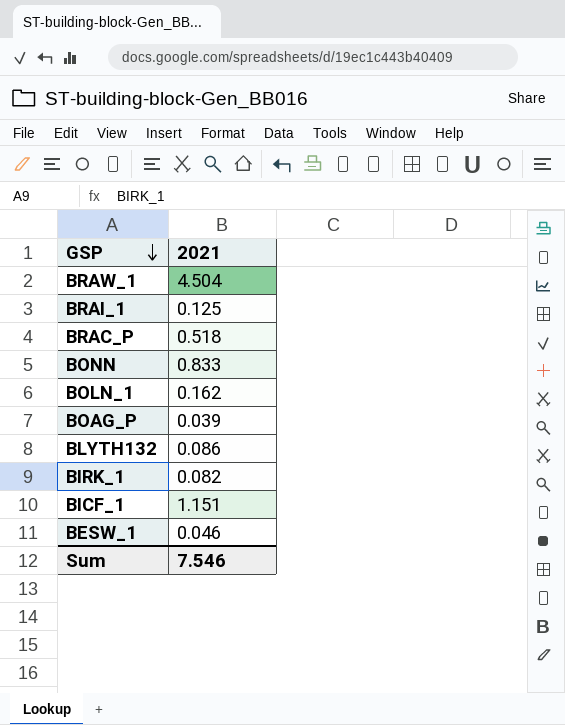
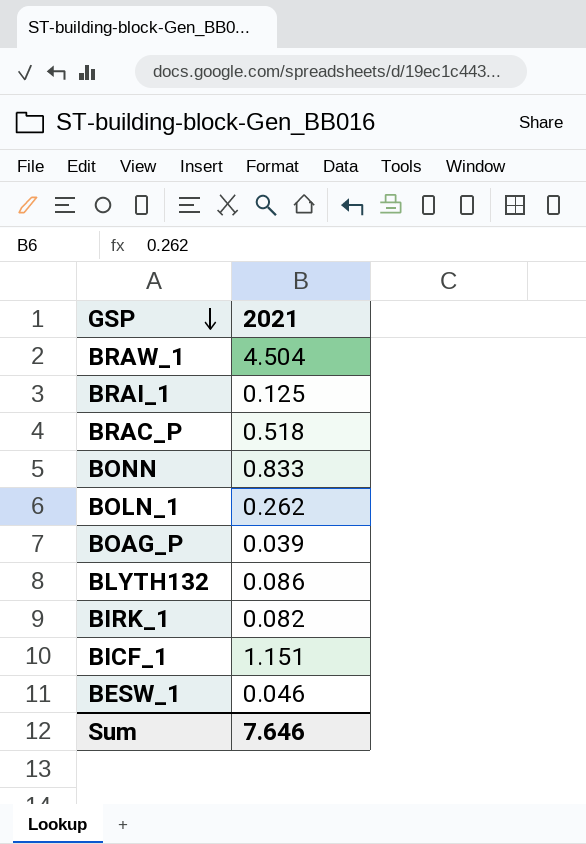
BOLN_1 | 2021: 0.162 -> 0.262
Sum | 2021: 7.546 -> 7.646

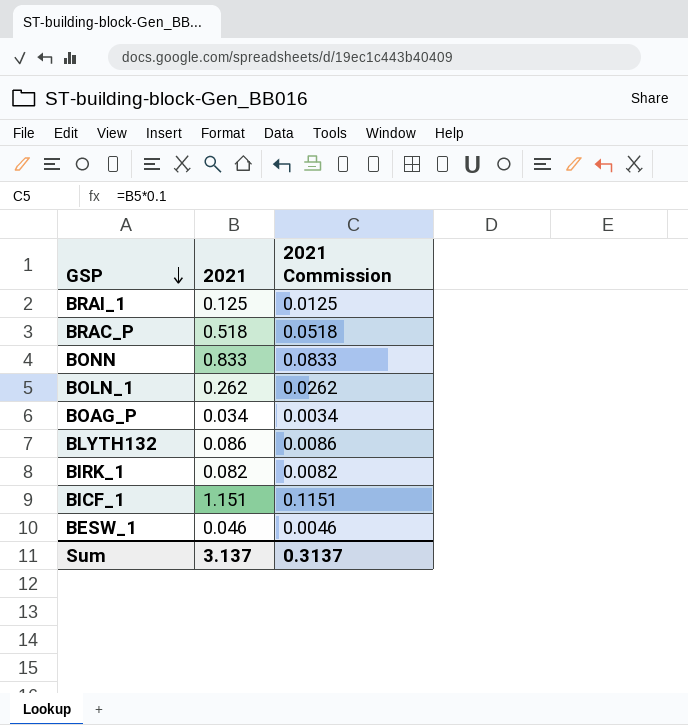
column 2021 Commission | formula: none -> [2021] * 0.1
row BRAW_1: 4.504 -> none
BOAG_P | 2021: 0.039 -> 0.034
Sum | 2021: 7.646 -> 3.137

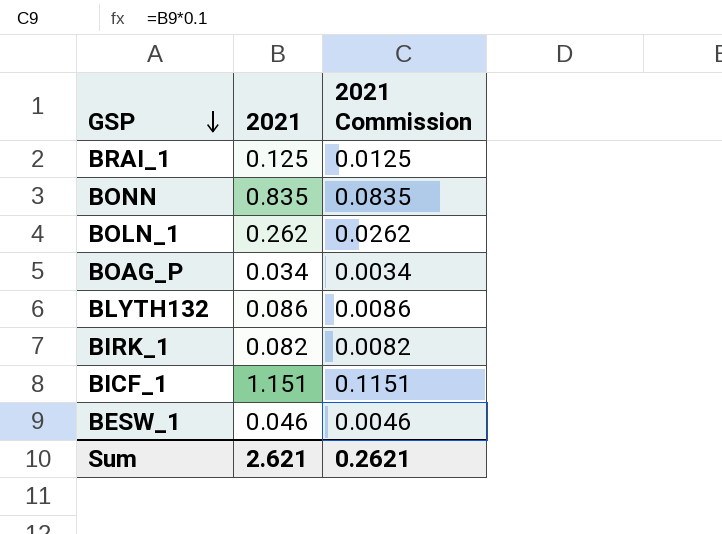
row BRAC_P: 0.518 | 0.0518 -> none
BONN | 2021: 0.833 -> 0.835
BONN | 2021 Commission: 0.0833 -> 0.0835
Sum | 2021: 3.137 -> 2.621
Sum | 2021 Commission: 0.3137 -> 0.2621

